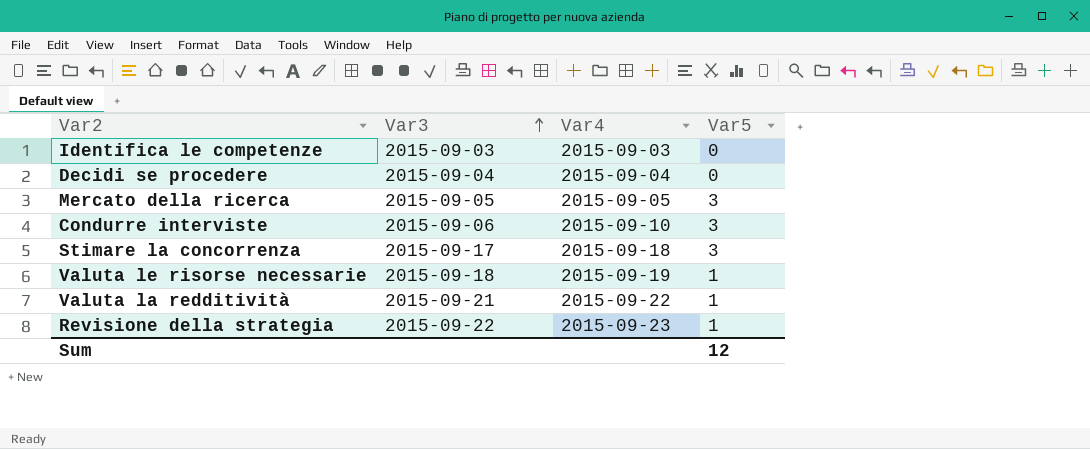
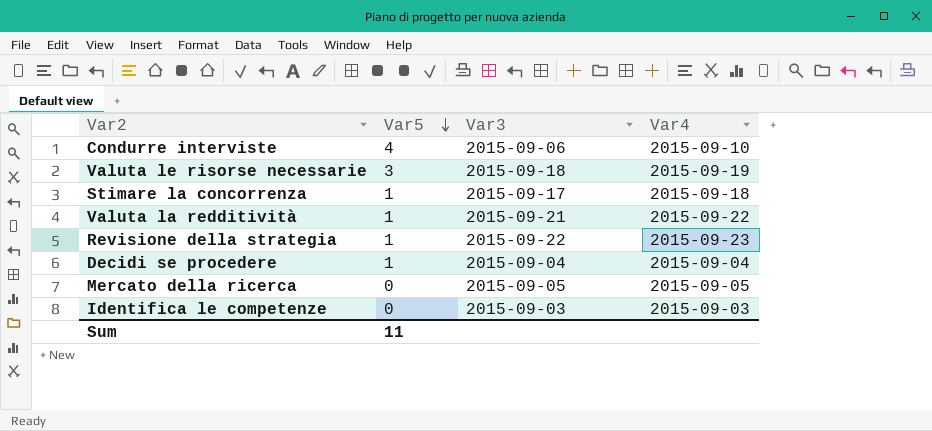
row order: Var3 ascending -> Var5 descending
column Var5 | position: 4 -> 2
Condurre interviste | Var5: 3 -> 4
Valuta le risorse necessarie | Var5: 1 -> 3
Stimare la concorrenza | Var5: 3 -> 1
Decidi se procedere | Var5: 0 -> 1
Mercato della ricerca | Var5: 3 -> 0
Sum | Var5: 12 -> 11

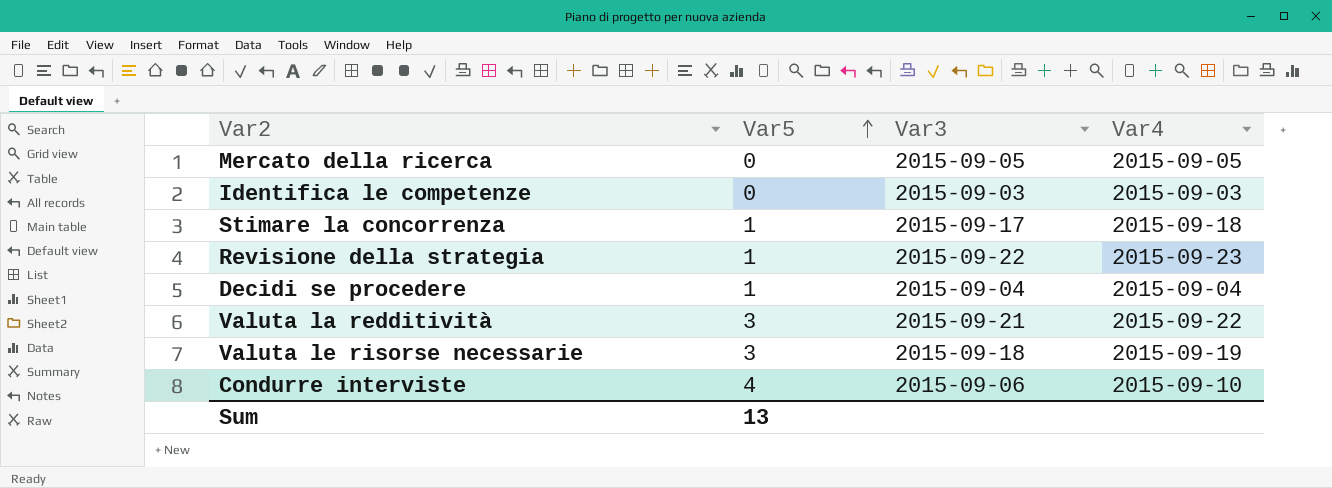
row order: Var5 descending -> Var5 ascending
Valuta la redditività | Var5: 1 -> 3
Sum | Var5: 11 -> 13

